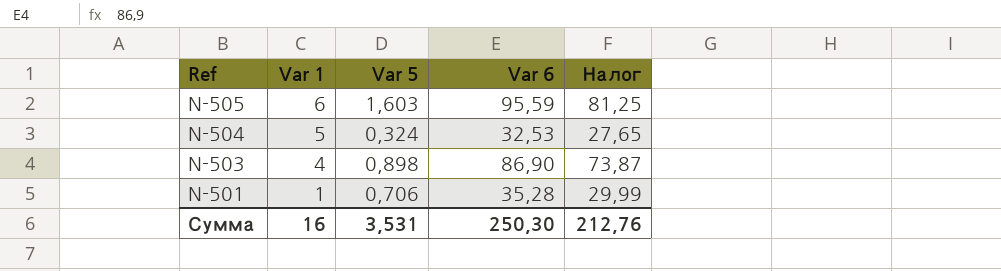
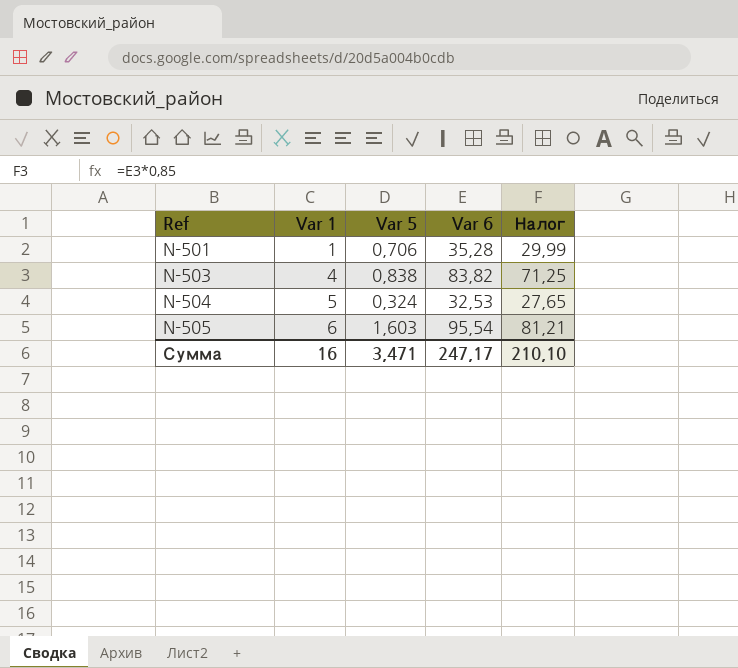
row order: Ref descending -> Ref ascending
N-503 | Var 5: 0,898 -> 0,838
N-503 | Var 6: 86,90 -> 83,82
N-503 | Налог: 73,87 -> 71,25
N-505 | Var 6: 95,59 -> 95,54
N-505 | Налог: 81,25 -> 81,21
Сумма | Var 5: 3,531 -> 3,471
Сумма | Var 6: 250,30 -> 247,17
Сумма | Налог: 212,76 -> 210,10

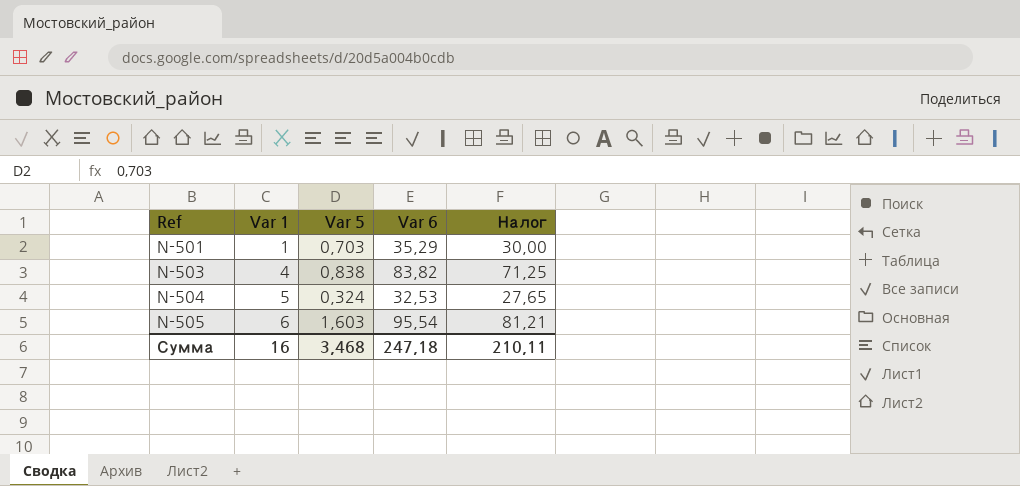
N-501 | Var 5: 0,706 -> 0,703
N-501 | Var 6: 35,28 -> 35,29
N-501 | Налог: 29,99 -> 30,00
Сумма | Var 5: 3,471 -> 3,468
Сумма | Var 6: 247,17 -> 247,18
Сумма | Налог: 210,10 -> 210,11

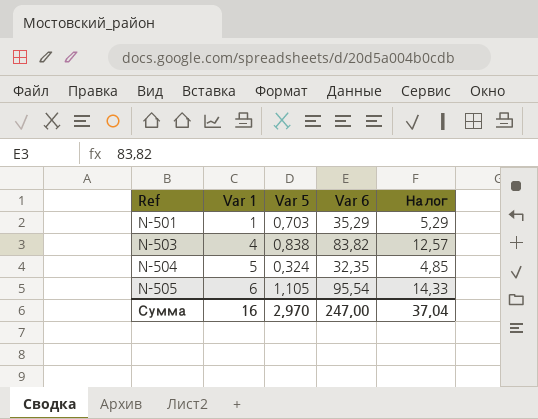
column Налог | formula: [Var 6] * 0,85 -> [Var 6] * 0,15
N-504 | Var 6: 32,53 -> 32,35
N-505 | Var 5: 1,603 -> 1,105
Сумма | Var 5: 3,468 -> 2,970
Сумма | Var 6: 247,18 -> 247,00
Сумма | Налог: 210,11 -> 37,04

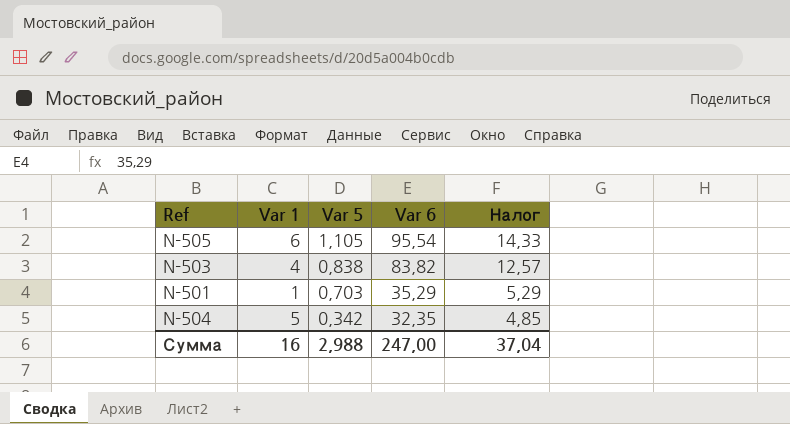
row order: Ref ascending -> Var 5 descending
N-504 | Var 5: 0,324 -> 0,342
Сумма | Var 5: 2,970 -> 2,988

